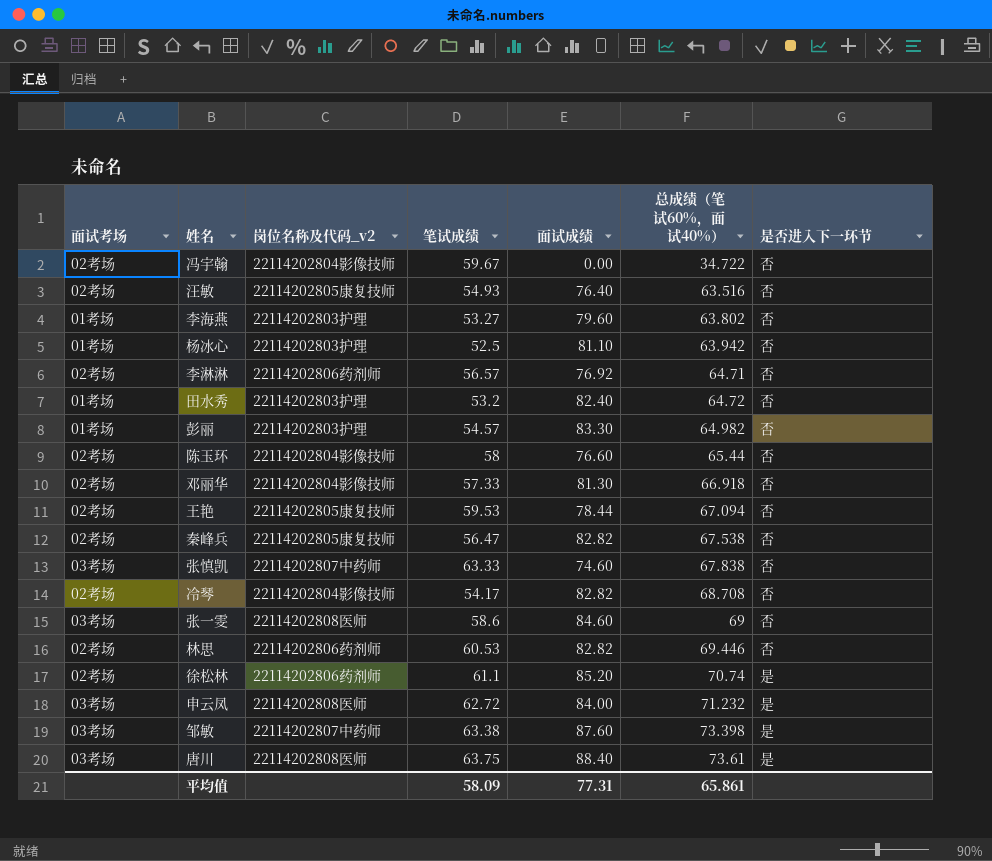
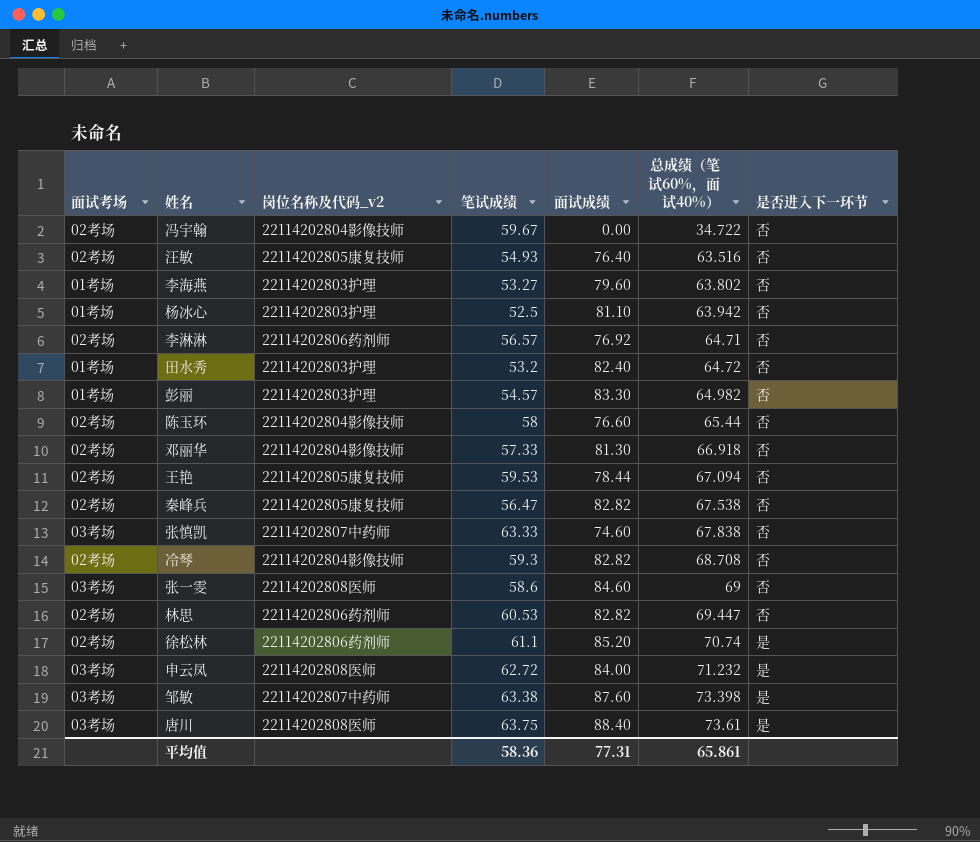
冷琴 | 笔试成绩: 54.17 -> 59.3
林思 | 总成绩（笔试60%，面试40%）: 69.446 -> 69.447
平均值 | 笔试成绩: 58.09 -> 58.36

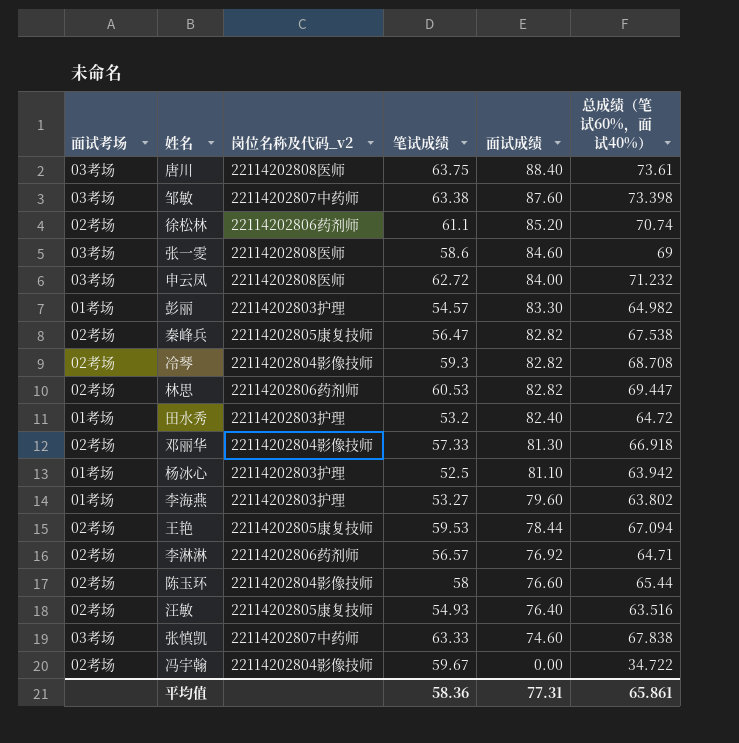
row order: 总成绩（笔试60%，面试40%） ascending -> 面试成绩 descending
column 是否进入下一环节 | position: 7 -> none

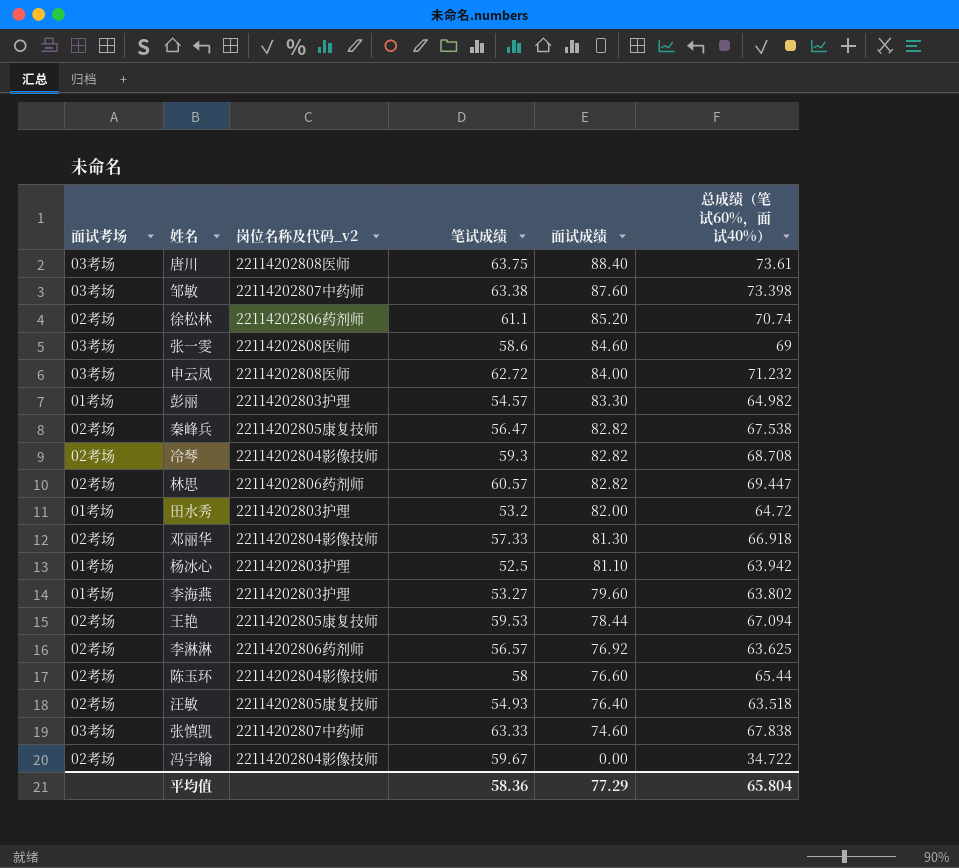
林思 | 笔试成绩: 60.53 -> 60.57
田水秀 | 面试成绩: 82.40 -> 82.00
李淋淋 | 总成绩（笔试60%，面试40%）: 64.71 -> 63.625
汪敏 | 总成绩（笔试60%，面试40%）: 63.516 -> 63.518
平均值 | 面试成绩: 77.31 -> 77.29
平均值 | 总成绩（笔试60%，面试40%）: 65.861 -> 65.804

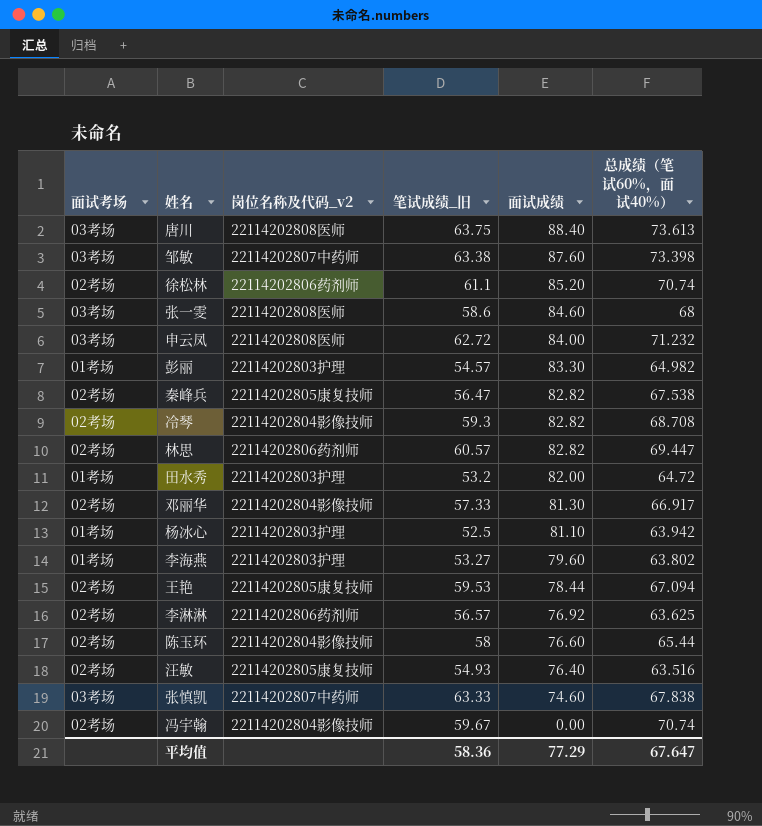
column name: 笔试成绩 -> 笔试成绩_旧
唐川 | 总成绩（笔试60%，面试40%）: 73.61 -> 73.613
张一雯 | 总成绩（笔试60%，面试40%）: 69 -> 68
邓丽华 | 总成绩（笔试60%，面试40%）: 66.918 -> 66.917
汪敏 | 总成绩（笔试60%，面试40%）: 63.518 -> 63.516
冯宇翰 | 总成绩（笔试60%，面试40%）: 34.722 -> 70.74
平均值 | 总成绩（笔试60%，面试40%）: 65.804 -> 67.647

